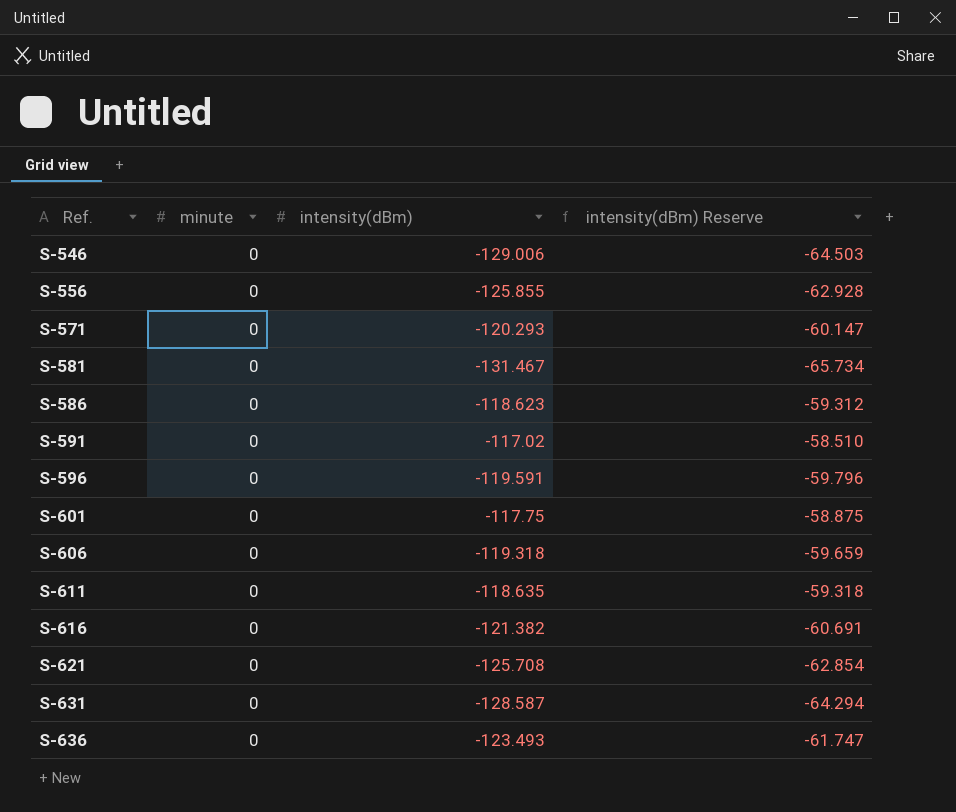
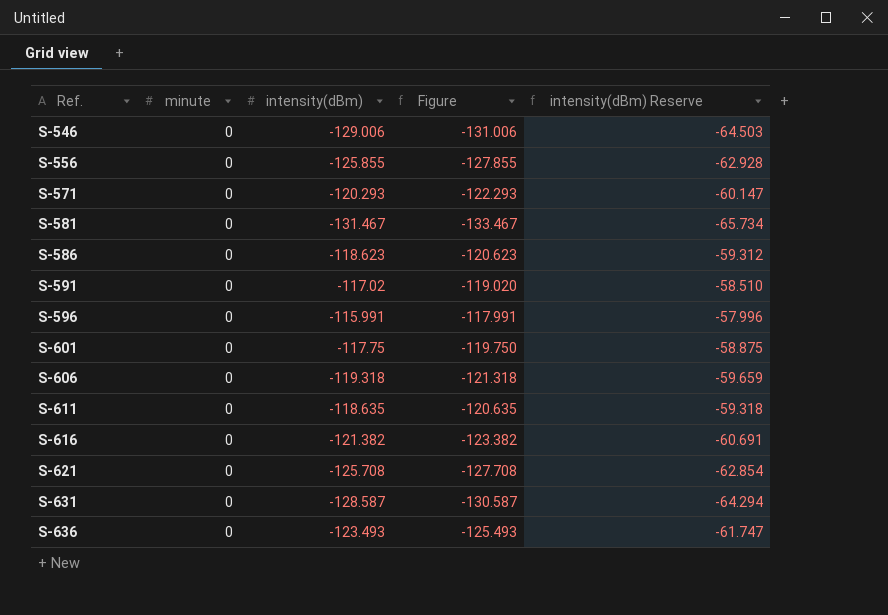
column Figure | formula: none -> [intensity(dBm)] - 2
S-596 | intensity(dBm): -119.591 -> -115.991
S-596 | intensity(dBm) Reserve: -59.796 -> -57.996

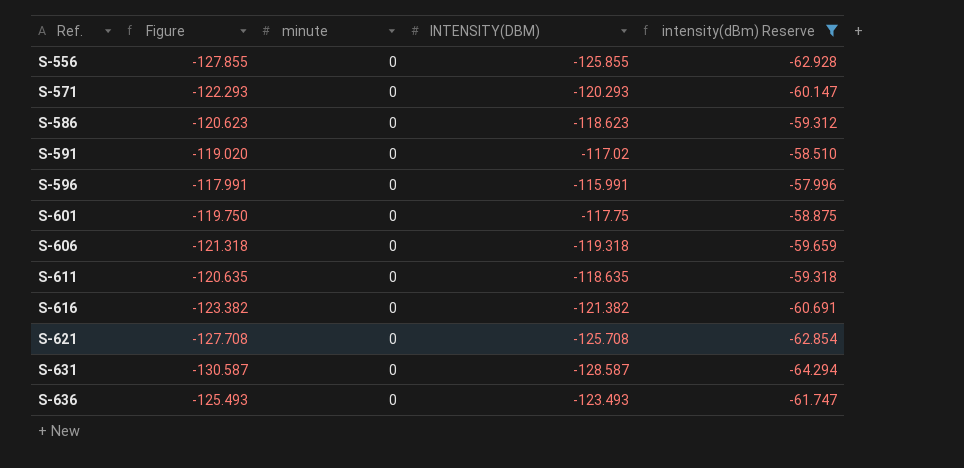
filter: none -> intensity(dBm) Reserve >= -64.294
column Figure | position: 4 -> 2
column name: intensity(dBm) -> INTENSITY(DBM)

